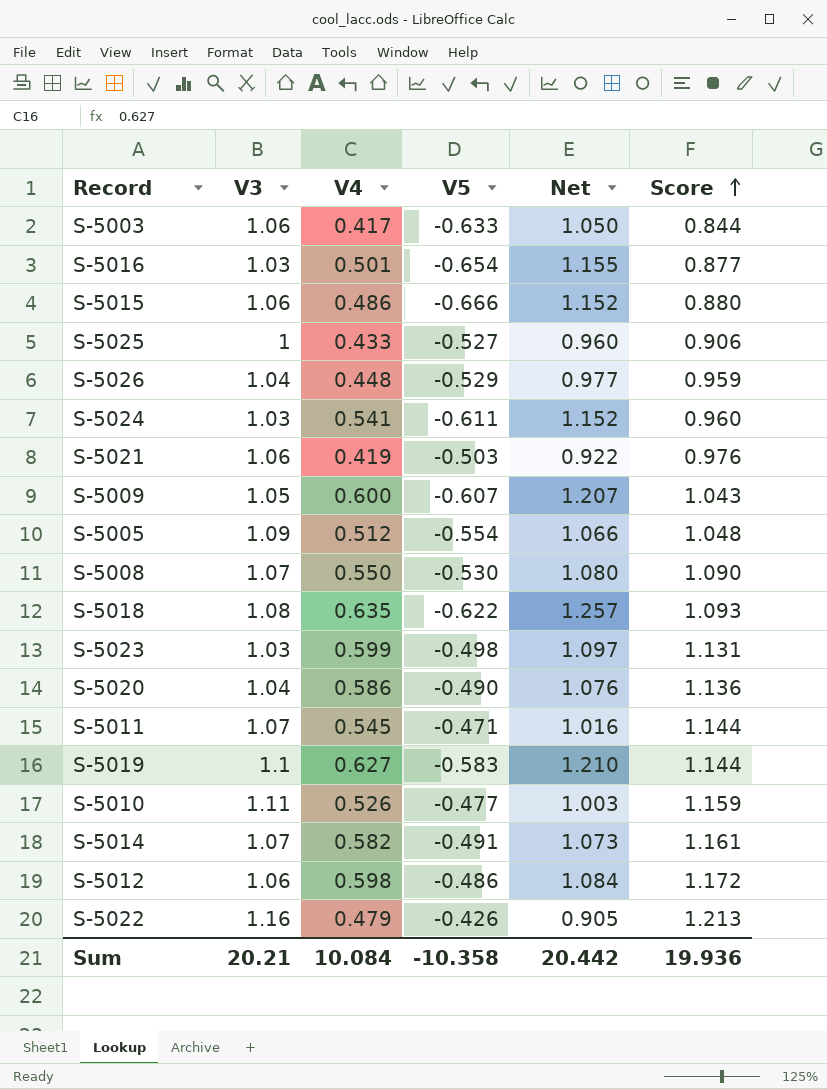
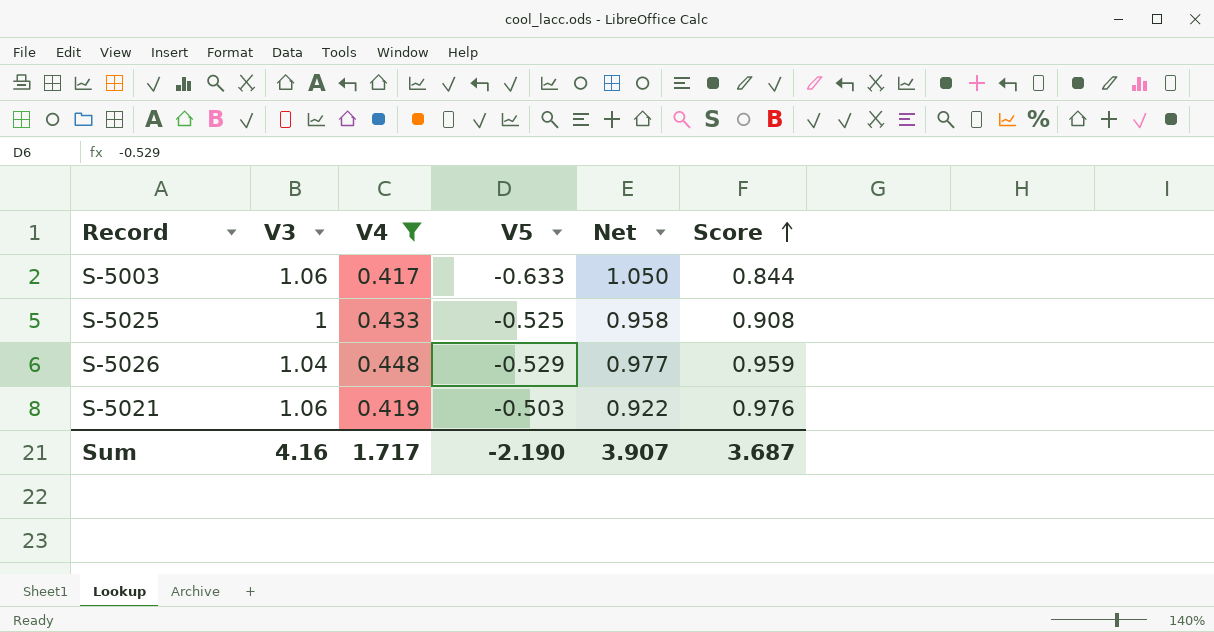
filter: none -> V4 <= 0.448
S-5025 | V5: -0.527 -> -0.525
S-5025 | Net: 0.960 -> 0.958
S-5025 | Score: 0.906 -> 0.908
Sum | V3: 20.21 -> 4.16
Sum | V4: 10.084 -> 1.717
Sum | V5: -10.358 -> -2.190
Sum | Net: 20.442 -> 3.907
Sum | Score: 19.936 -> 3.687

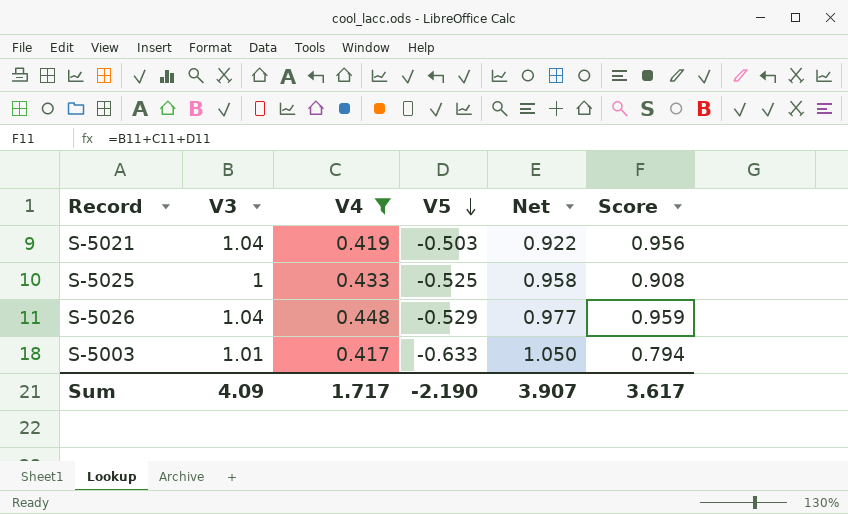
row order: Score ascending -> V5 descending
S-5021 | V3: 1.06 -> 1.04
S-5021 | Score: 0.976 -> 0.956
S-5003 | V3: 1.06 -> 1.01
S-5003 | Score: 0.844 -> 0.794
Sum | V3: 4.16 -> 4.09
Sum | Score: 3.687 -> 3.617

